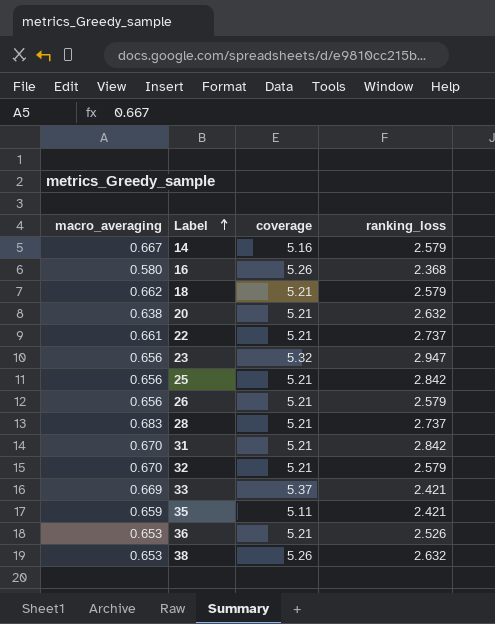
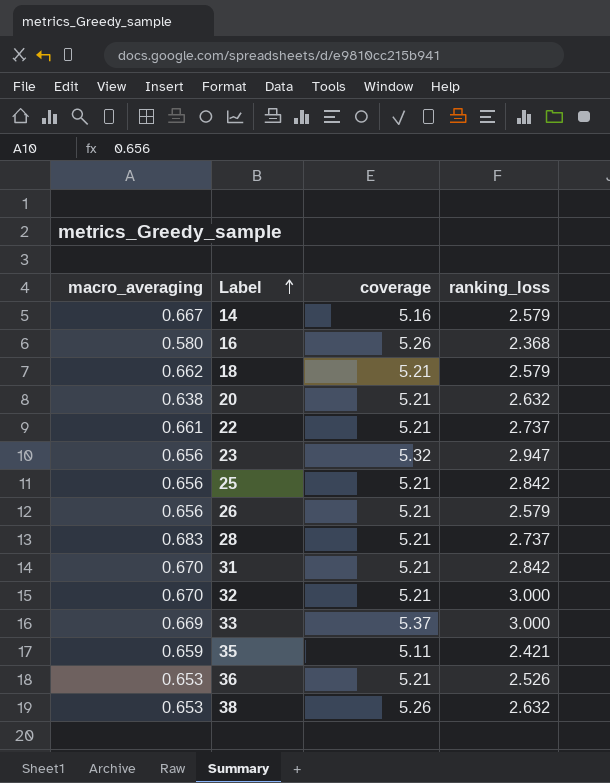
32 | ranking_loss: 2.579 -> 3.000
33 | ranking_loss: 2.421 -> 3.000

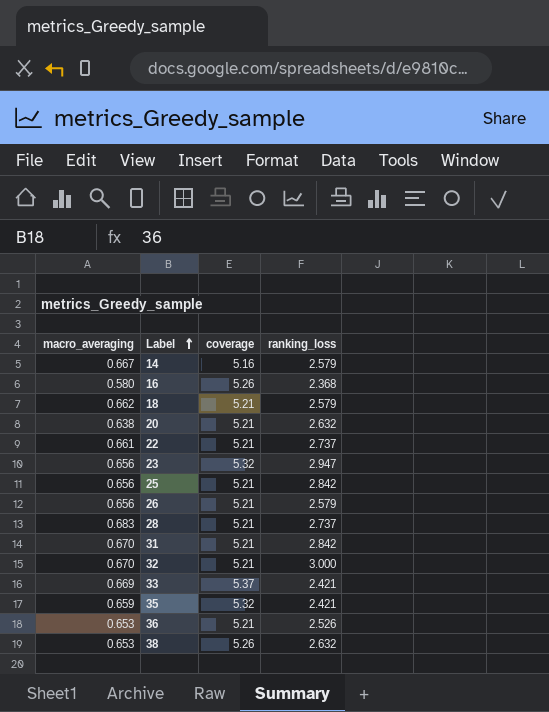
33 | ranking_loss: 3.000 -> 2.421
35 | coverage: 5.11 -> 5.32

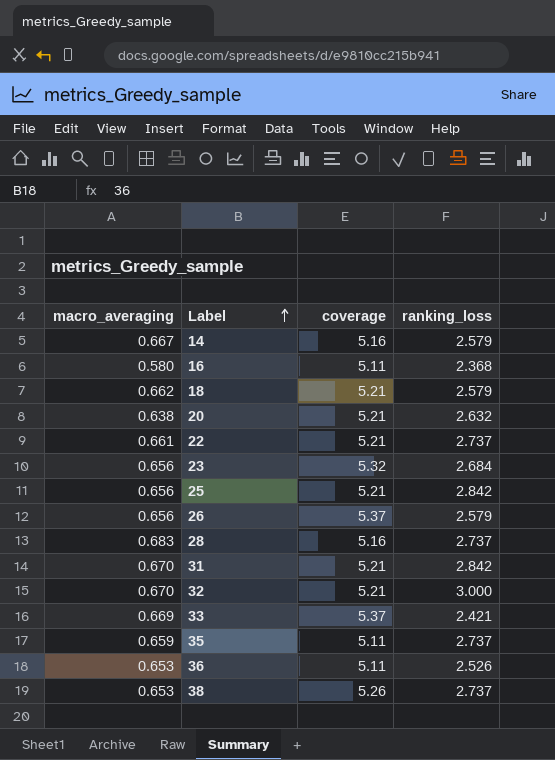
16 | coverage: 5.26 -> 5.11
23 | ranking_loss: 2.947 -> 2.684
26 | coverage: 5.21 -> 5.37
28 | coverage: 5.21 -> 5.16
35 | coverage: 5.32 -> 5.11
35 | ranking_loss: 2.421 -> 2.737
36 | coverage: 5.21 -> 5.11
38 | ranking_loss: 2.632 -> 2.737

